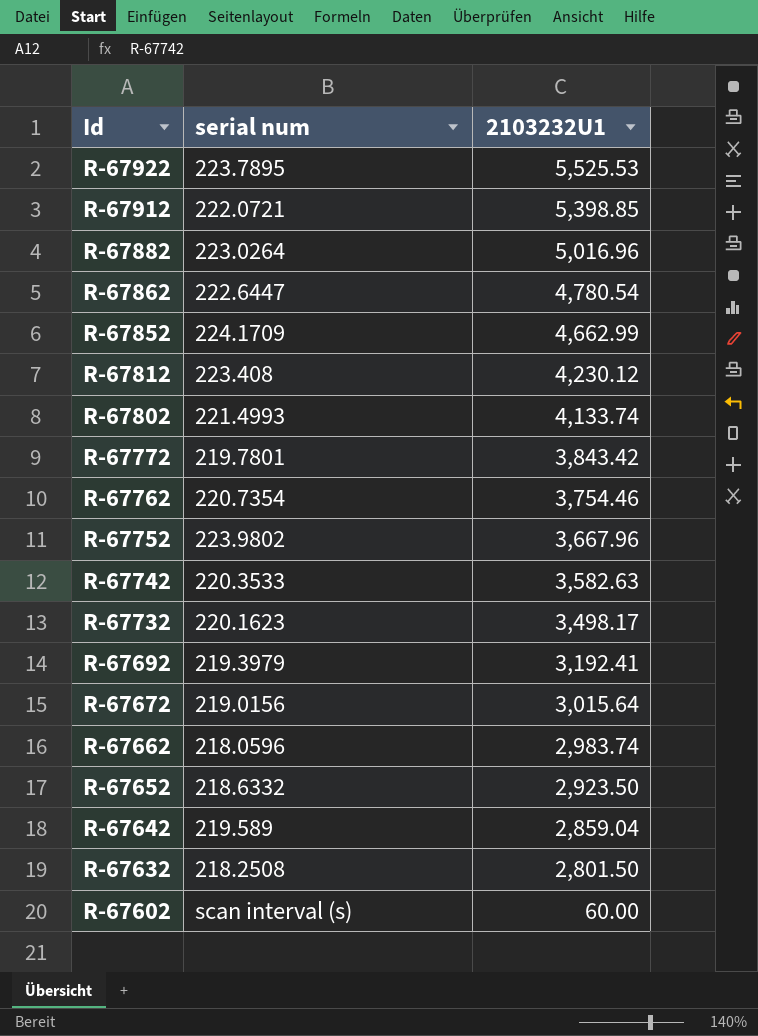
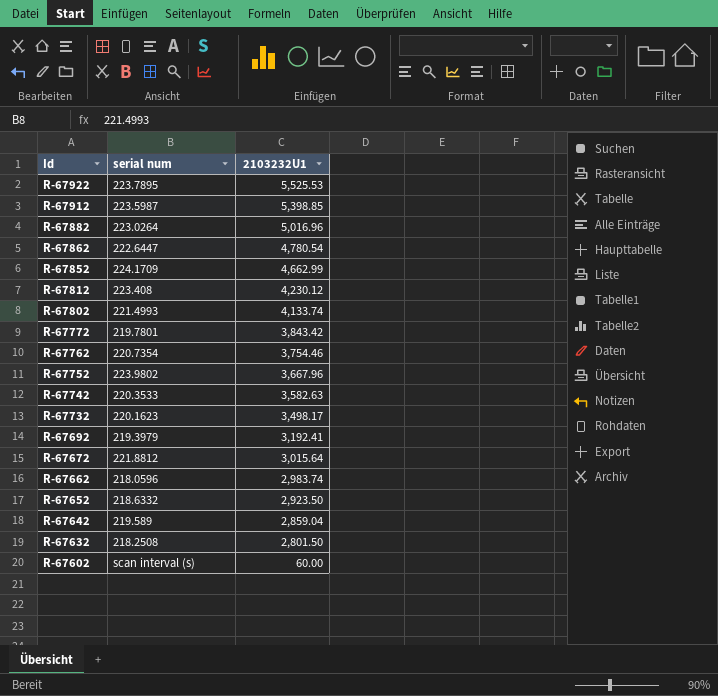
R-67912 | serial num: 222.0721 -> 223.5987
R-67672 | serial num: 219.0156 -> 221.8812

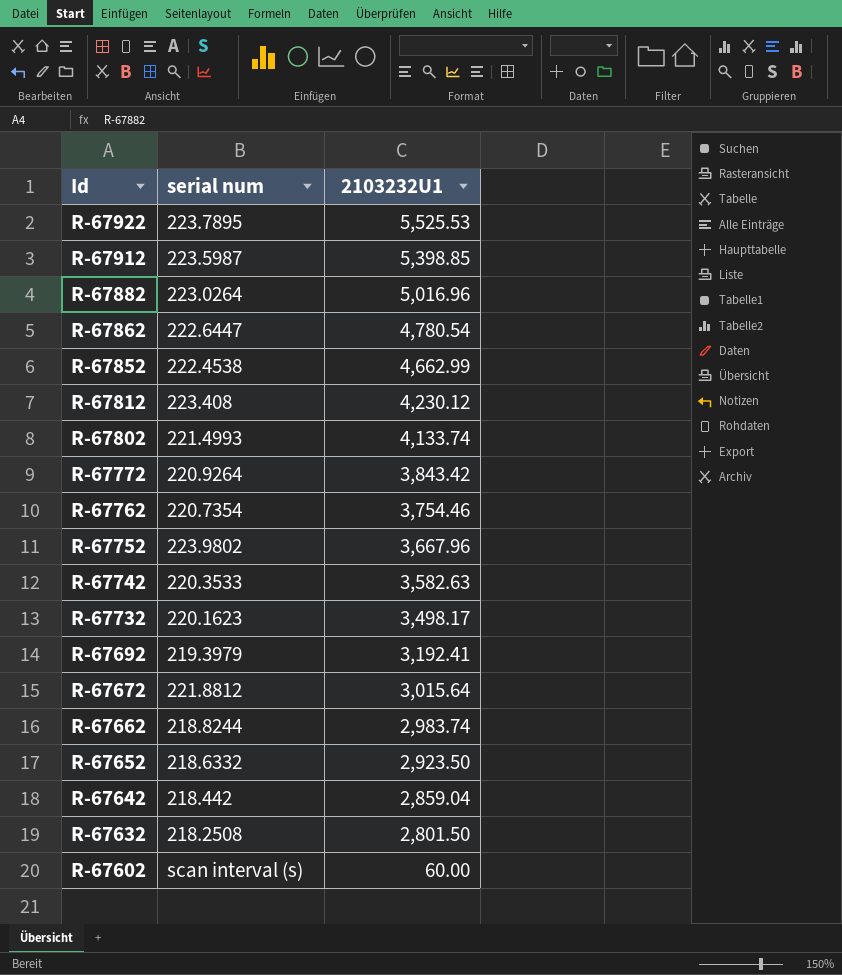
R-67852 | serial num: 224.1709 -> 222.4538
R-67772 | serial num: 219.7801 -> 220.9264
R-67662 | serial num: 218.0596 -> 218.8244
R-67642 | serial num: 219.589 -> 218.442

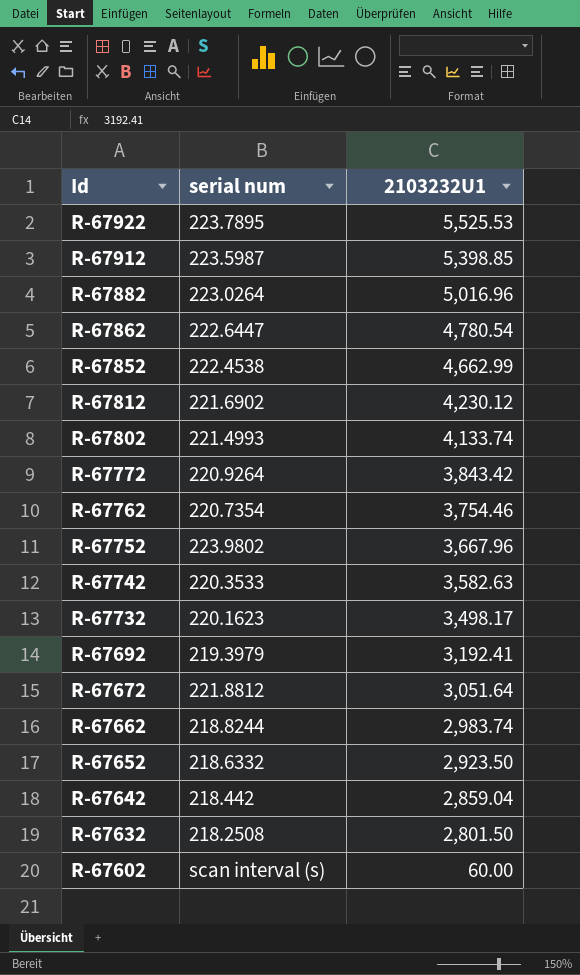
R-67812 | serial num: 223.408 -> 221.6902
R-67672 | 2103232U1: 3,015.64 -> 3,051.64

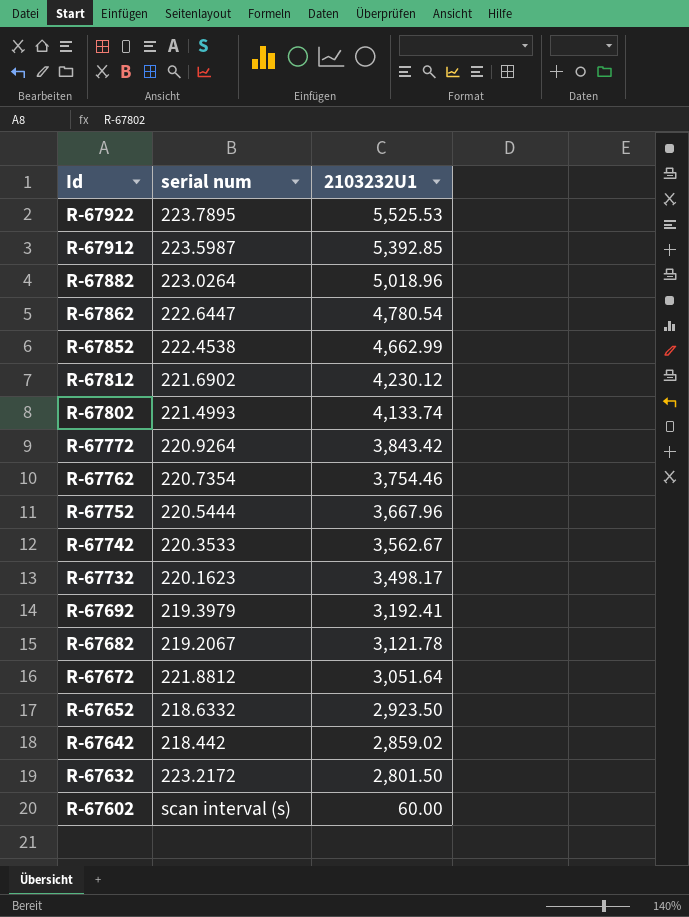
row R-67662: 218.8244 | 2,983.74 -> none
R-67912 | 2103232U1: 5,398.85 -> 5,392.85
R-67882 | 2103232U1: 5,016.96 -> 5,018.96
R-67752 | serial num: 223.9802 -> 220.5444
R-67742 | 2103232U1: 3,582.63 -> 3,562.67
row R-67682: none -> 219.2067 | 3,121.78
R-67642 | 2103232U1: 2,859.04 -> 2,859.02
R-67632 | serial num: 218.2508 -> 223.2172

